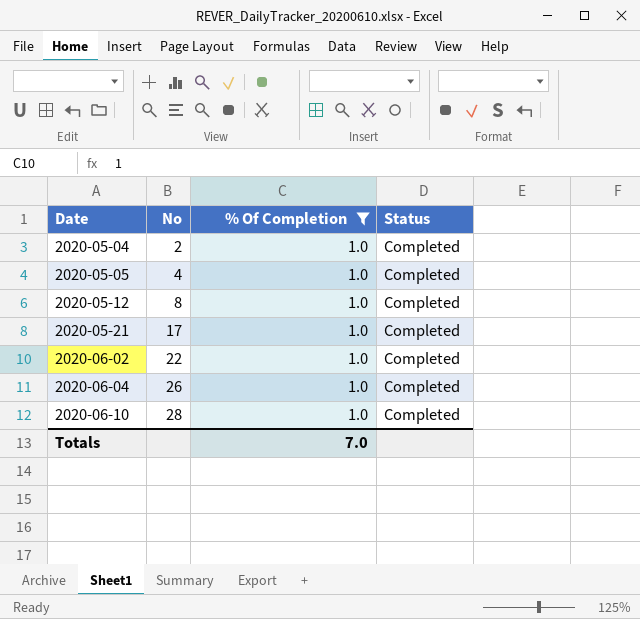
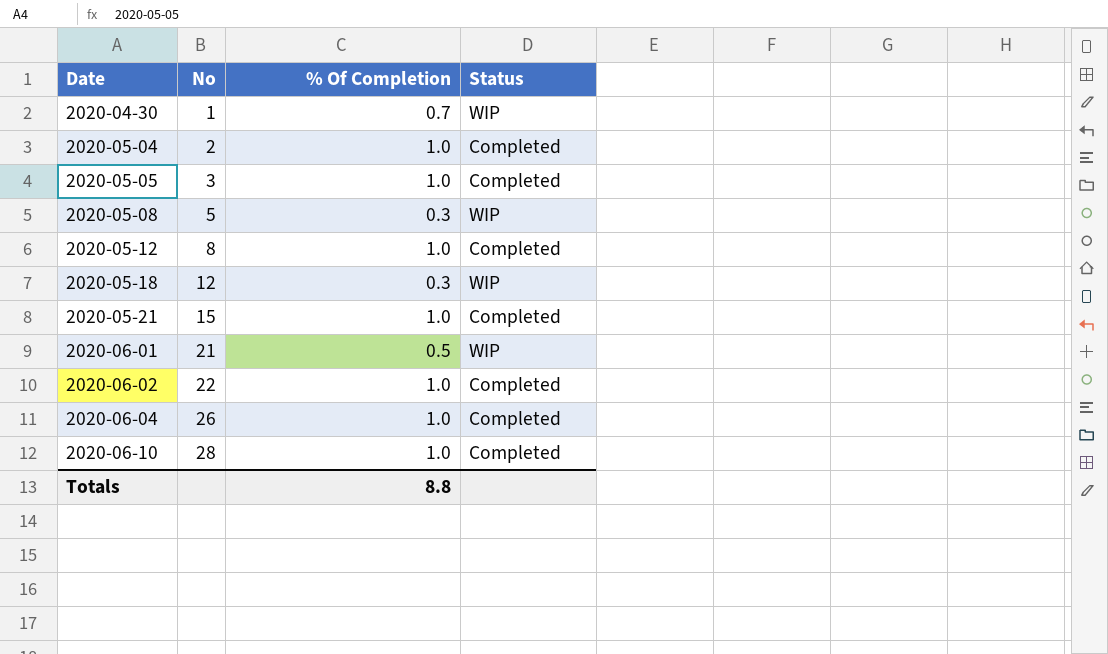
filter: % Of Completion = 1.0 -> none
2020-05-05 | No: 4 -> 3
2020-05-21 | No: 17 -> 15
Totals | % Of Completion: 7.0 -> 8.8

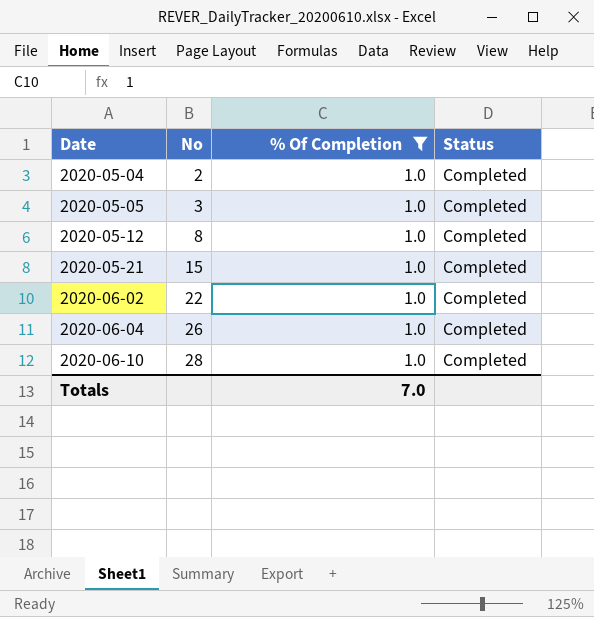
filter: none -> % Of Completion = 1.0
Totals | % Of Completion: 8.8 -> 7.0

